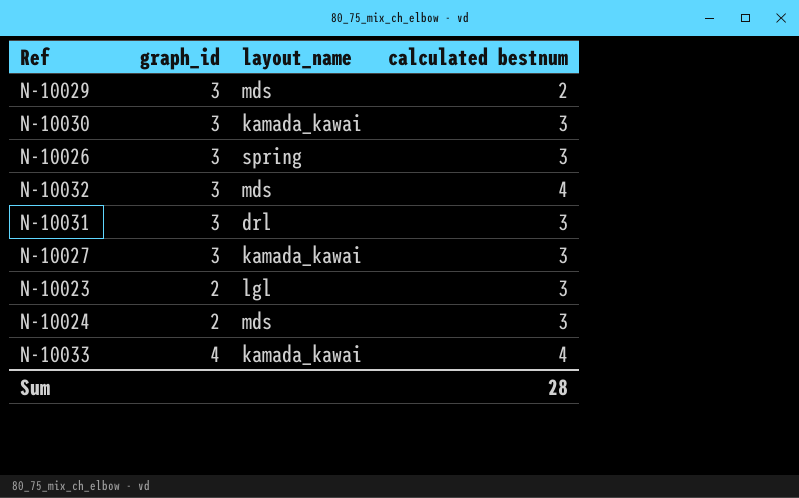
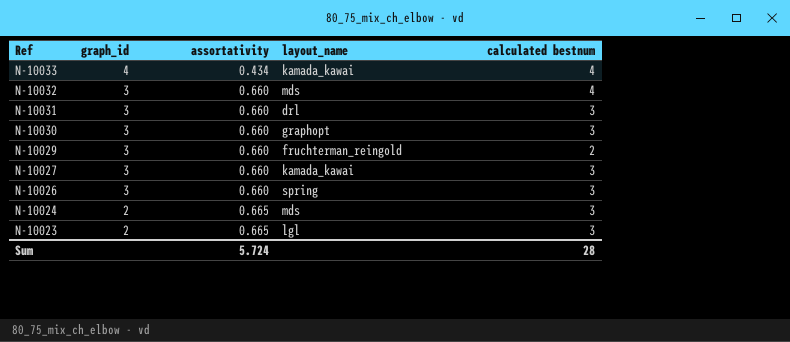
row order: none -> Ref descending
column assortativity | position: none -> 3
N-10030 | layout_name: kamada_kawai -> graphopt
N-10029 | layout_name: mds -> fruchterman_reingold

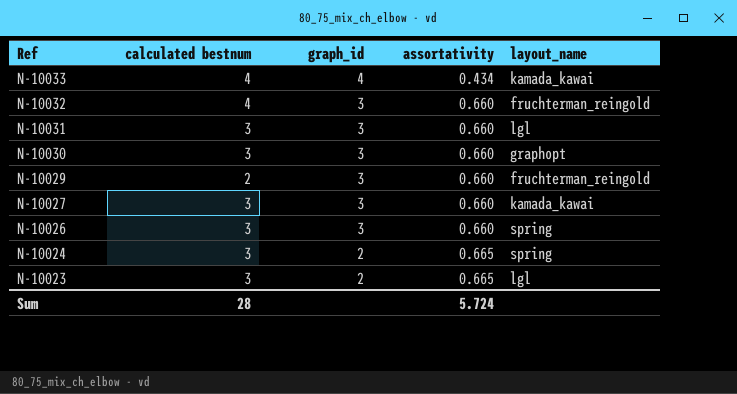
column calculated bestnum | position: 5 -> 2
N-10032 | layout_name: mds -> fruchterman_reingold
N-10031 | layout_name: drl -> lgl
N-10024 | layout_name: mds -> spring

